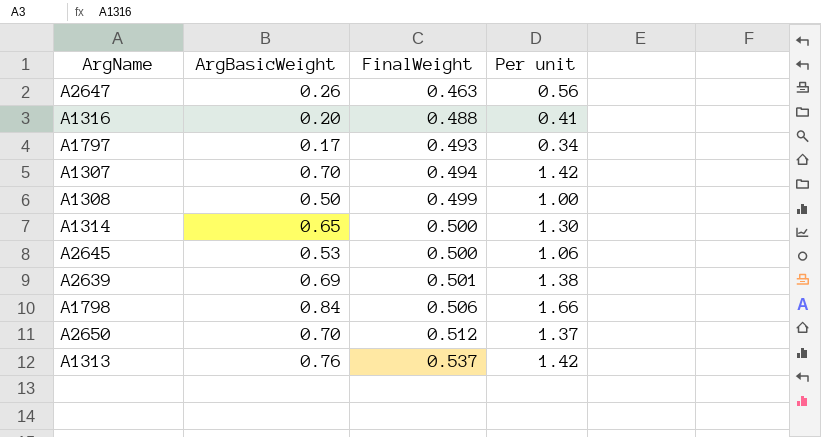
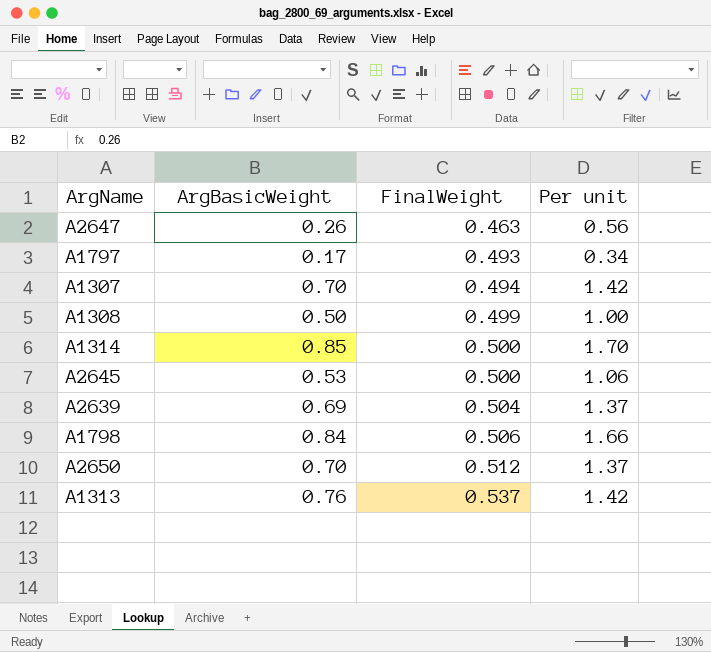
row A1316: 0.20 | 0.488 | 0.41 -> none
A1314 | ArgBasicWeight: 0.65 -> 0.85
A1314 | Per unit: 1.30 -> 1.70
A2639 | FinalWeight: 0.501 -> 0.504
A2639 | Per unit: 1.38 -> 1.37

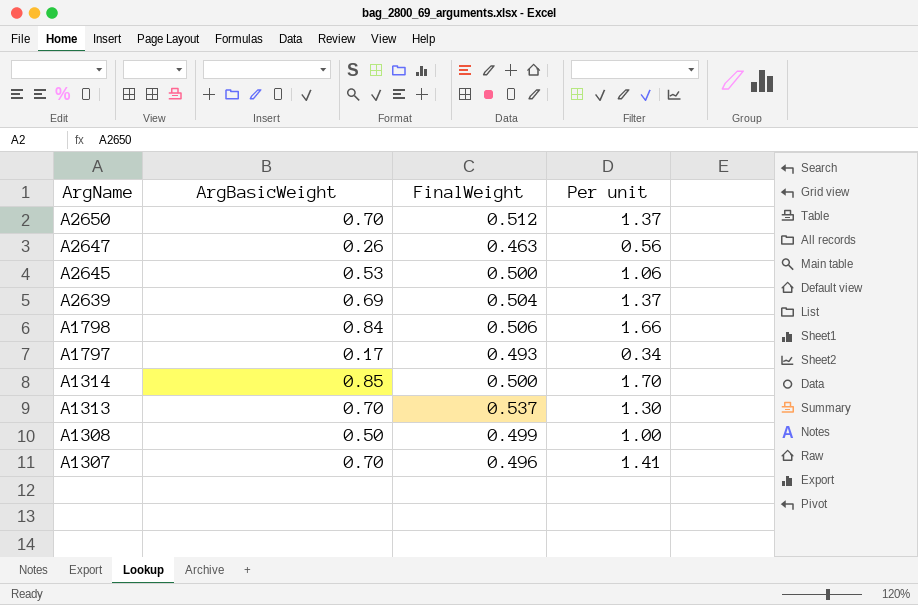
row order: FinalWeight ascending -> ArgName descending
A1313 | ArgBasicWeight: 0.76 -> 0.70
A1313 | Per unit: 1.42 -> 1.30
A1307 | FinalWeight: 0.494 -> 0.496
A1307 | Per unit: 1.42 -> 1.41

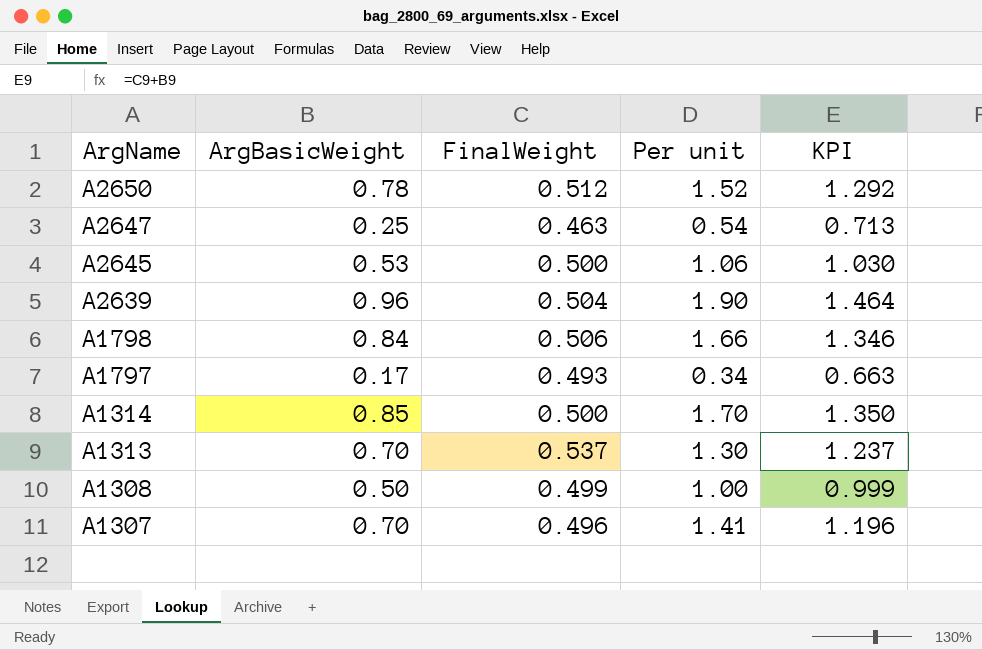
column KPI | formula: none -> [ArgBasicWeight] + [FinalWeight]
A2650 | ArgBasicWeight: 0.70 -> 0.78
A2650 | Per unit: 1.37 -> 1.52
A2647 | ArgBasicWeight: 0.26 -> 0.25
A2647 | Per unit: 0.56 -> 0.54
A2639 | ArgBasicWeight: 0.69 -> 0.96
A2639 | Per unit: 1.37 -> 1.90

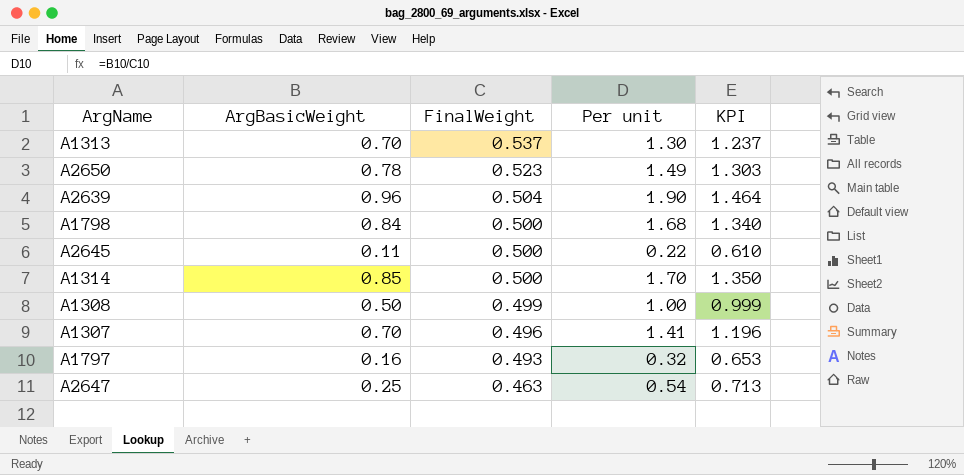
row order: ArgName descending -> FinalWeight descending
A2650 | FinalWeight: 0.512 -> 0.523
A2650 | Per unit: 1.52 -> 1.49
A2650 | KPI: 1.292 -> 1.303
A1798 | FinalWeight: 0.506 -> 0.500
A1798 | Per unit: 1.66 -> 1.68
A1798 | KPI: 1.346 -> 1.340
A2645 | ArgBasicWeight: 0.53 -> 0.11
A2645 | Per unit: 1.06 -> 0.22
A2645 | KPI: 1.030 -> 0.610
A1797 | ArgBasicWeight: 0.17 -> 0.16
A1797 | Per unit: 0.34 -> 0.32
A1797 | KPI: 0.663 -> 0.653

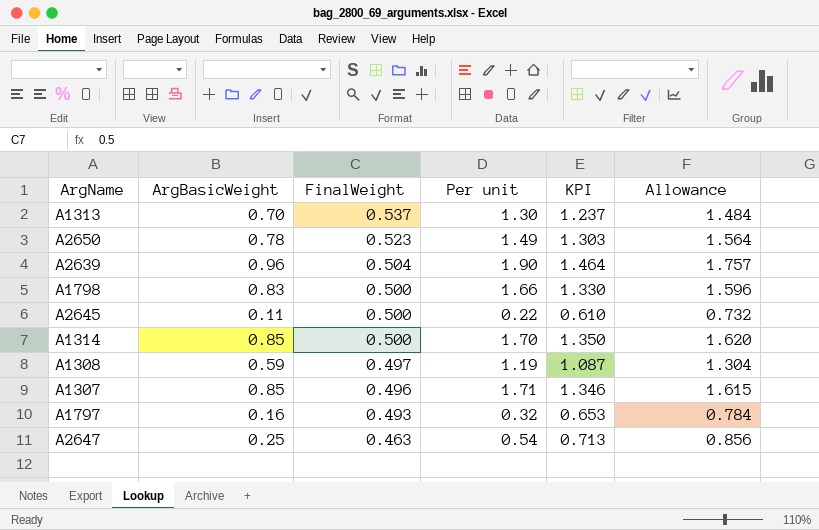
column Allowance | formula: none -> [KPI] * 1.2
A1798 | ArgBasicWeight: 0.84 -> 0.83
A1798 | Per unit: 1.68 -> 1.66
A1798 | KPI: 1.340 -> 1.330
A1308 | ArgBasicWeight: 0.50 -> 0.59
A1308 | FinalWeight: 0.499 -> 0.497
A1308 | Per unit: 1.00 -> 1.19
A1308 | KPI: 0.999 -> 1.087
A1307 | ArgBasicWeight: 0.70 -> 0.85
A1307 | Per unit: 1.41 -> 1.71
A1307 | KPI: 1.196 -> 1.346

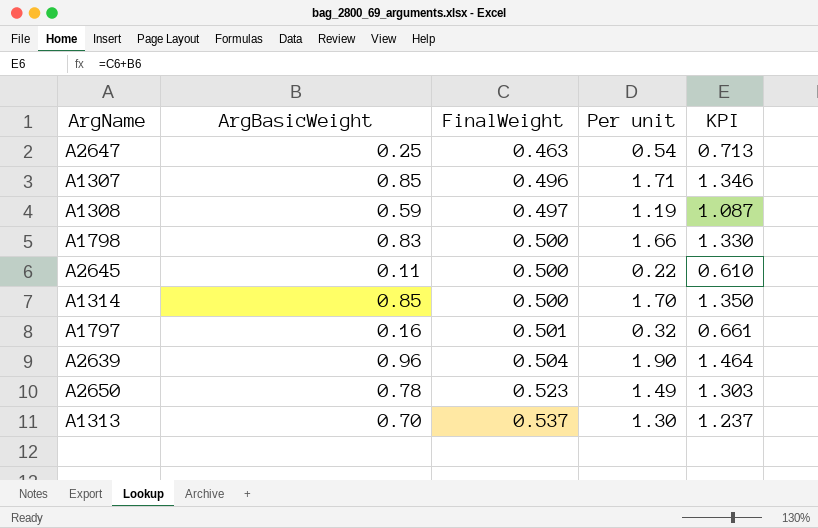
row order: FinalWeight descending -> FinalWeight ascending
column Allowance | formula: [KPI] * 1.2 -> none
A1797 | FinalWeight: 0.493 -> 0.501
A1797 | KPI: 0.653 -> 0.661

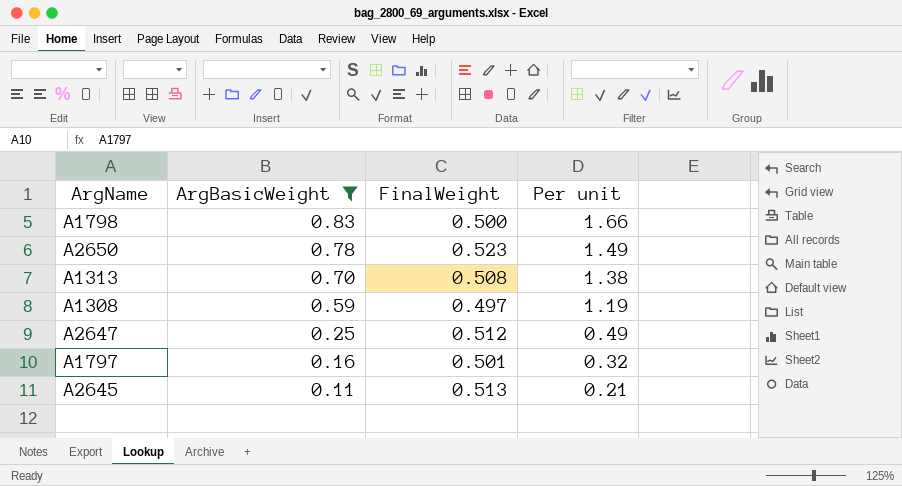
filter: none -> ArgBasicWeight <= 0.83
row order: FinalWeight ascending -> ArgBasicWeight descending
column KPI | formula: [ArgBasicWeight] + [FinalWeight] -> none
A1313 | FinalWeight: 0.537 -> 0.508
A1313 | Per unit: 1.30 -> 1.38
A2647 | FinalWeight: 0.463 -> 0.512
A2647 | Per unit: 0.54 -> 0.49
A2645 | FinalWeight: 0.500 -> 0.513
A2645 | Per unit: 0.22 -> 0.21

